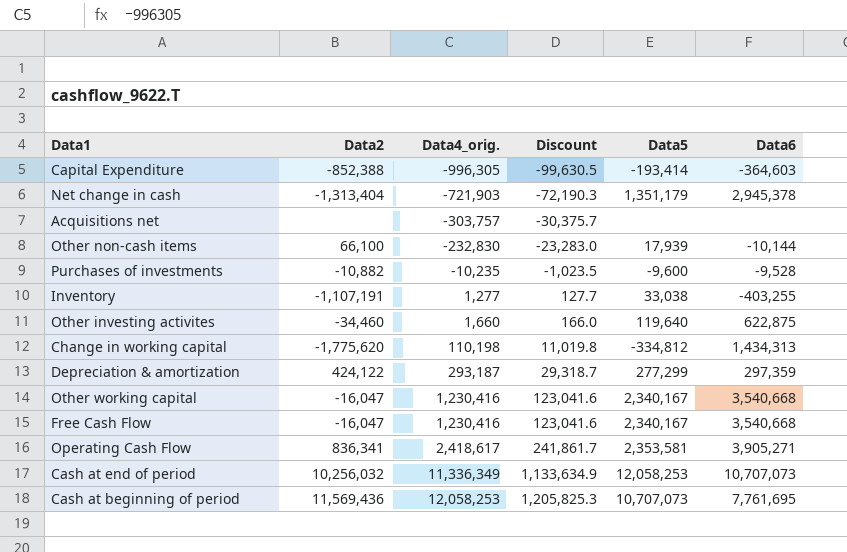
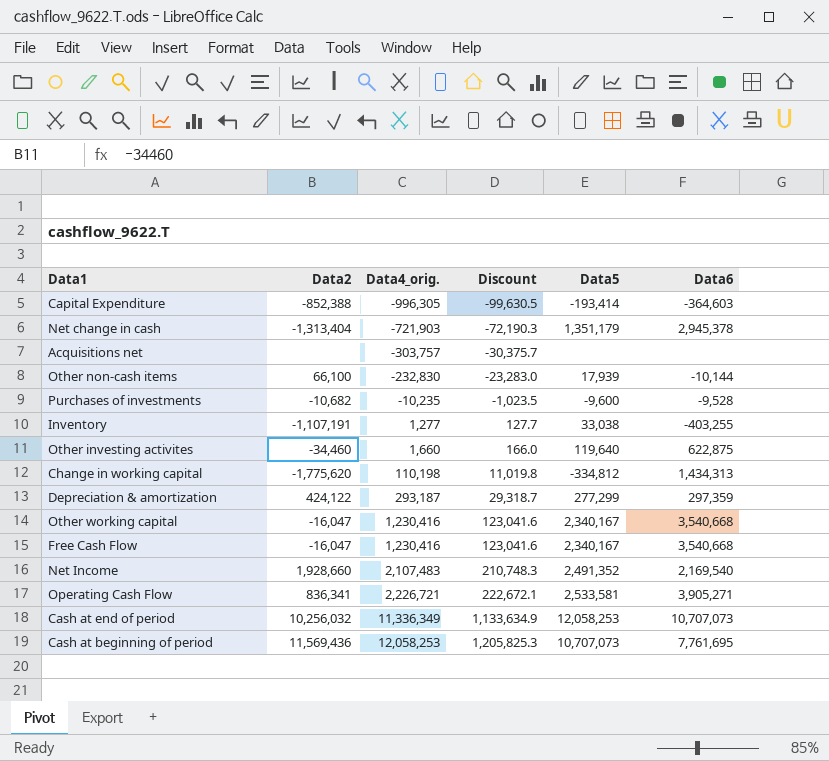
Purchases of investments | Data2: -10,882 -> -10,682
row Net Income: none -> 1,928,660 | 2,107,483 | 210,748.3 | 2,491,352 | 2,169,540
Operating Cash Flow | Data4_orig.: 2,418,617 -> 2,226,721
Operating Cash Flow | Discount: 241,861.7 -> 222,672.1
Operating Cash Flow | Data5: 2,353,581 -> 2,533,581

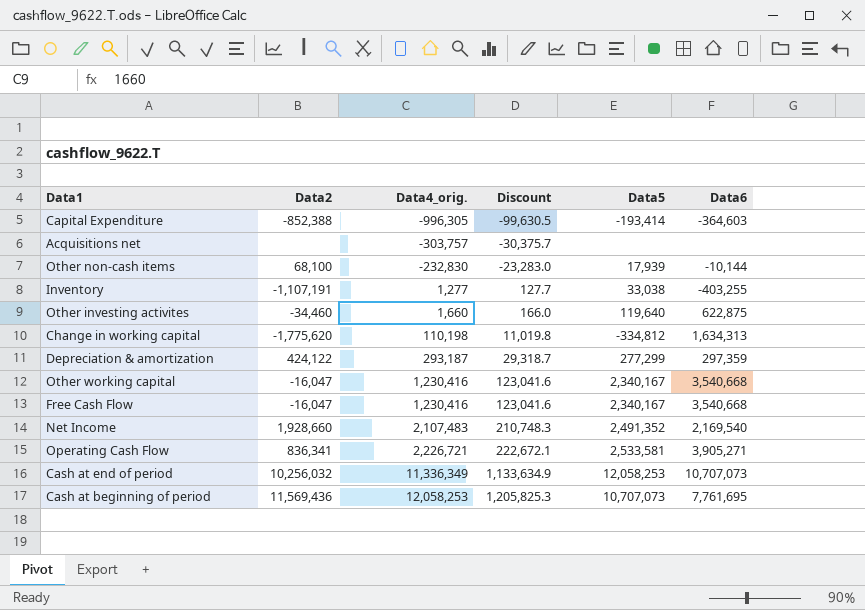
row Net change in cash: -1,313,404 | -721,903 | -72,190.3 | 1,351,179 | 2,945,378 -> none
row Purchases of investments: -10,682 | -10,235 | -1,023.5 | -9,600 | -9,528 -> none
Other non-cash items | Data2: 66,100 -> 68,100
Change in working capital | Data6: 1,434,313 -> 1,634,313

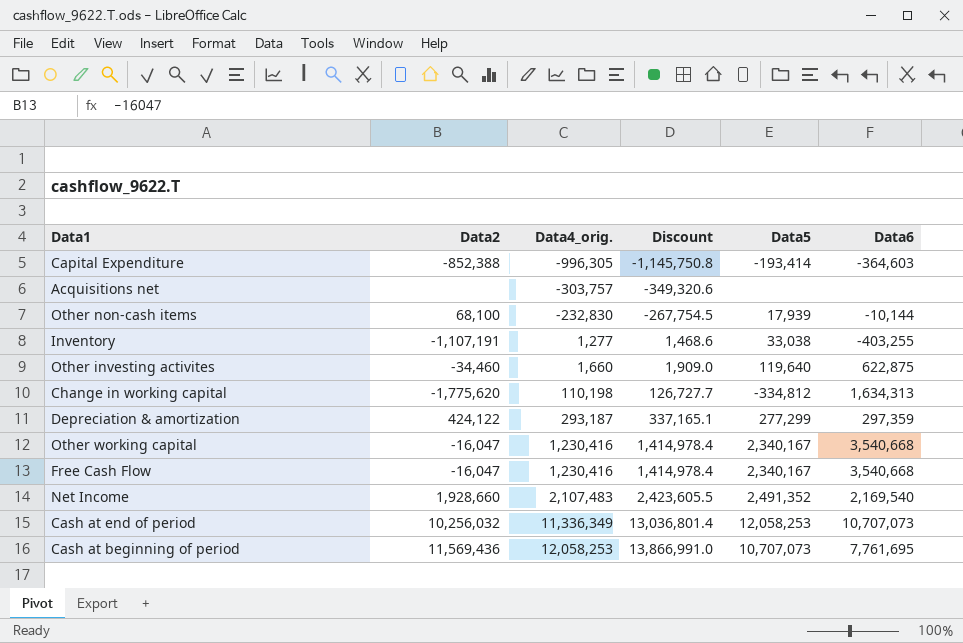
column Discount | formula: [Data4_orig.] * 0.1 -> [Data4_orig.] * 1.15
row Operating Cash Flow: 836,341 | 2,226,721 | 222,672.1 | 2,533,581 | 3,905,271 -> none

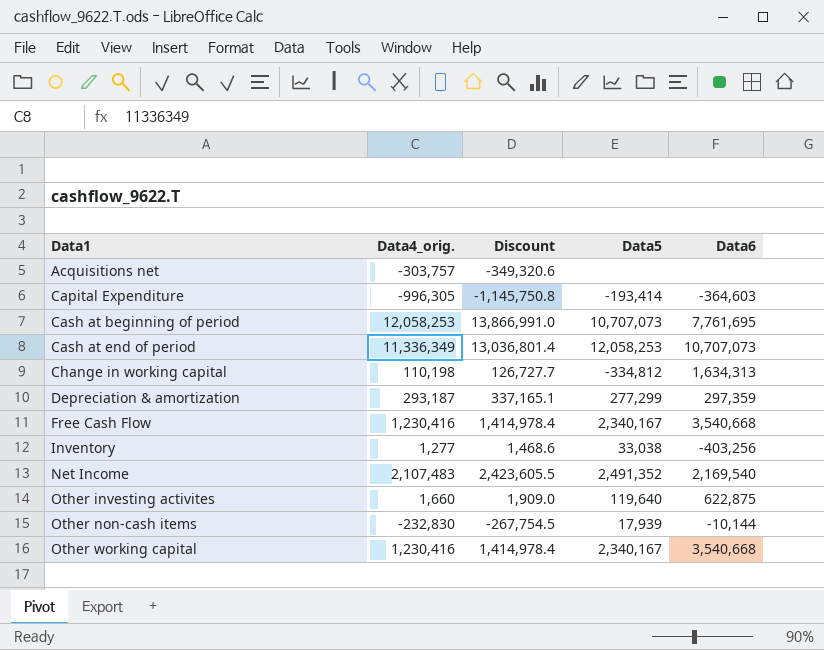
row order: Data4_orig. ascending -> Data1 ascending
column Data2 | position: 2 -> none
Inventory | Data6: -403,255 -> -403,256

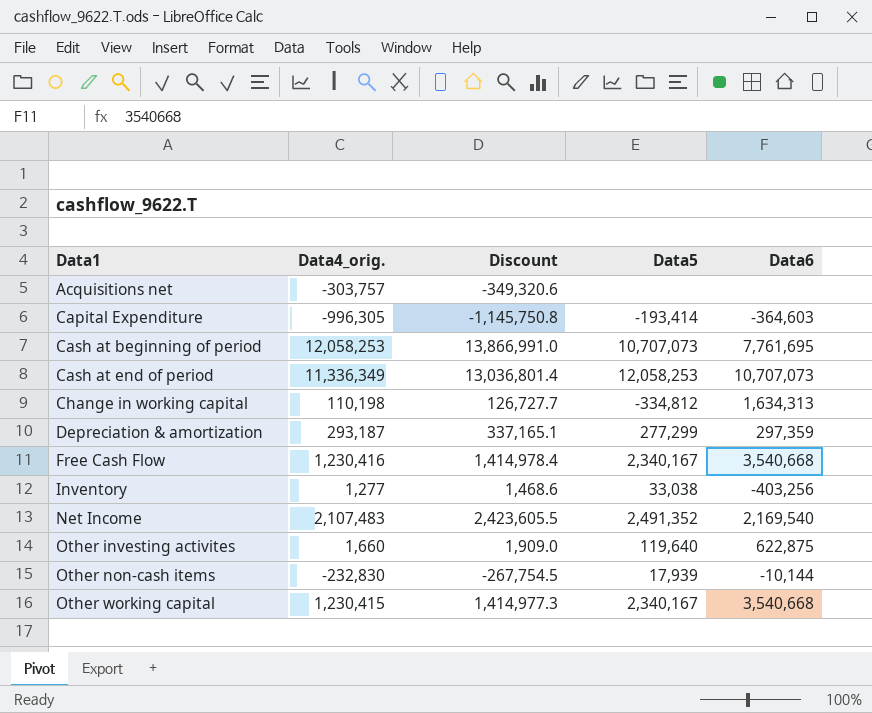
Other working capital | Data4_orig.: 1,230,416 -> 1,230,415
Other working capital | Discount: 1,414,978.4 -> 1,414,977.3

